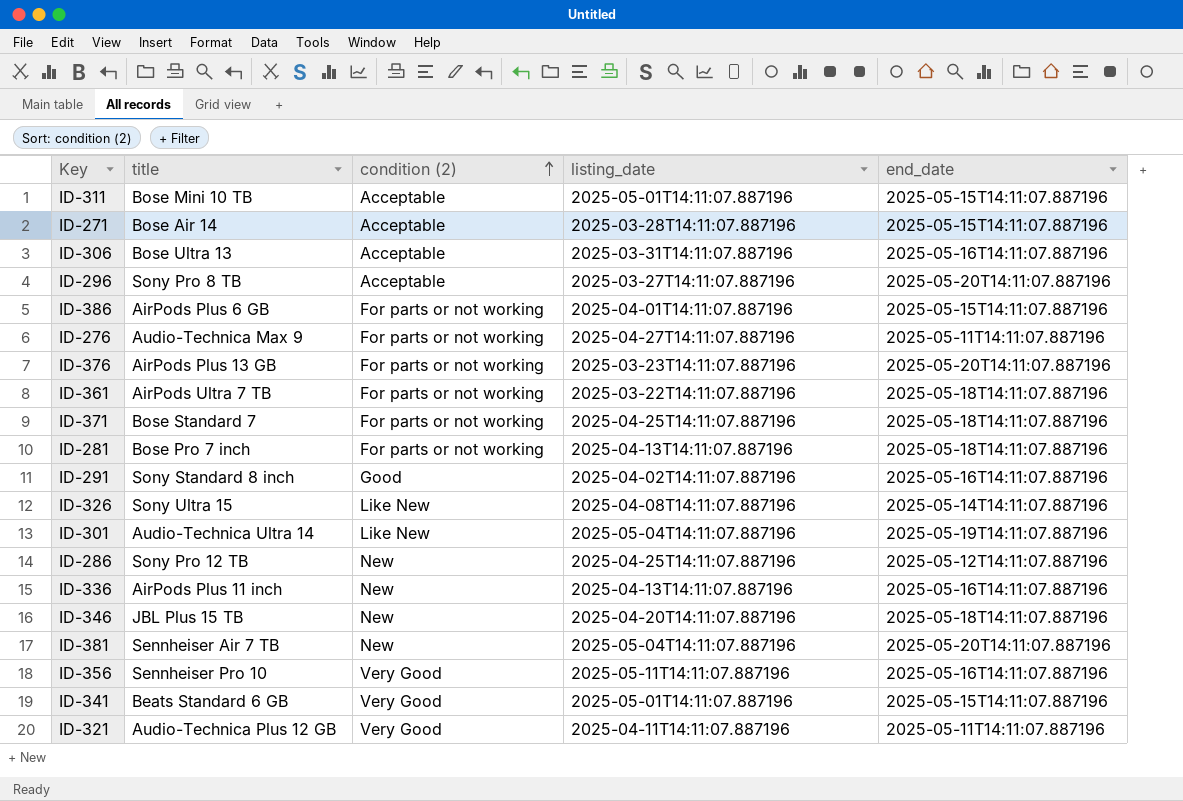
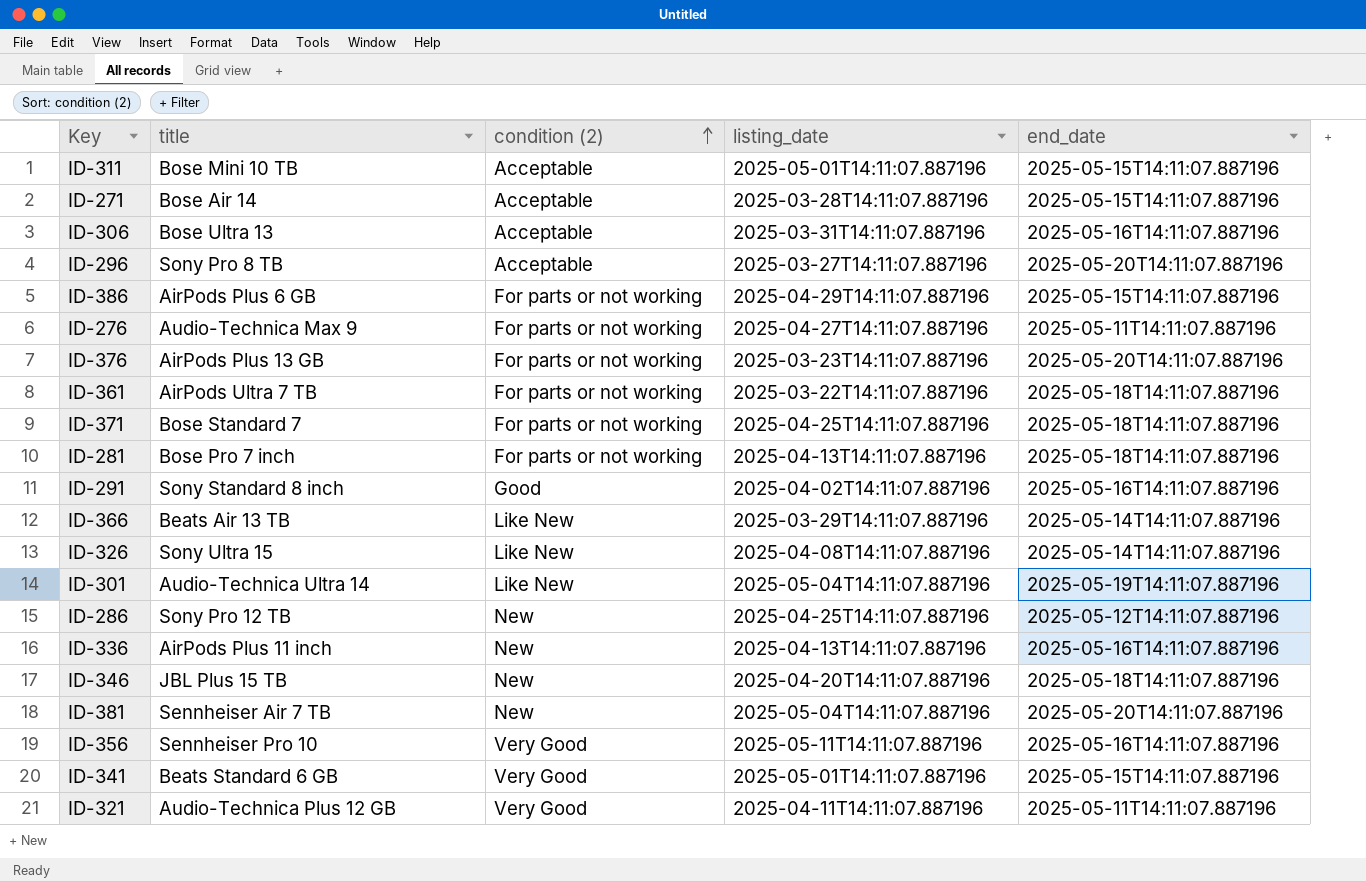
ID-386 | listing_date: 2025-04-01T14:11:07.887196 -> 2025-04-29T14:11:07.887196
row ID-366: none -> Beats Air 13 TB | Like New | 2025-03-29T14:11:07.887196 | 2025-05-14T14:11:07.887196

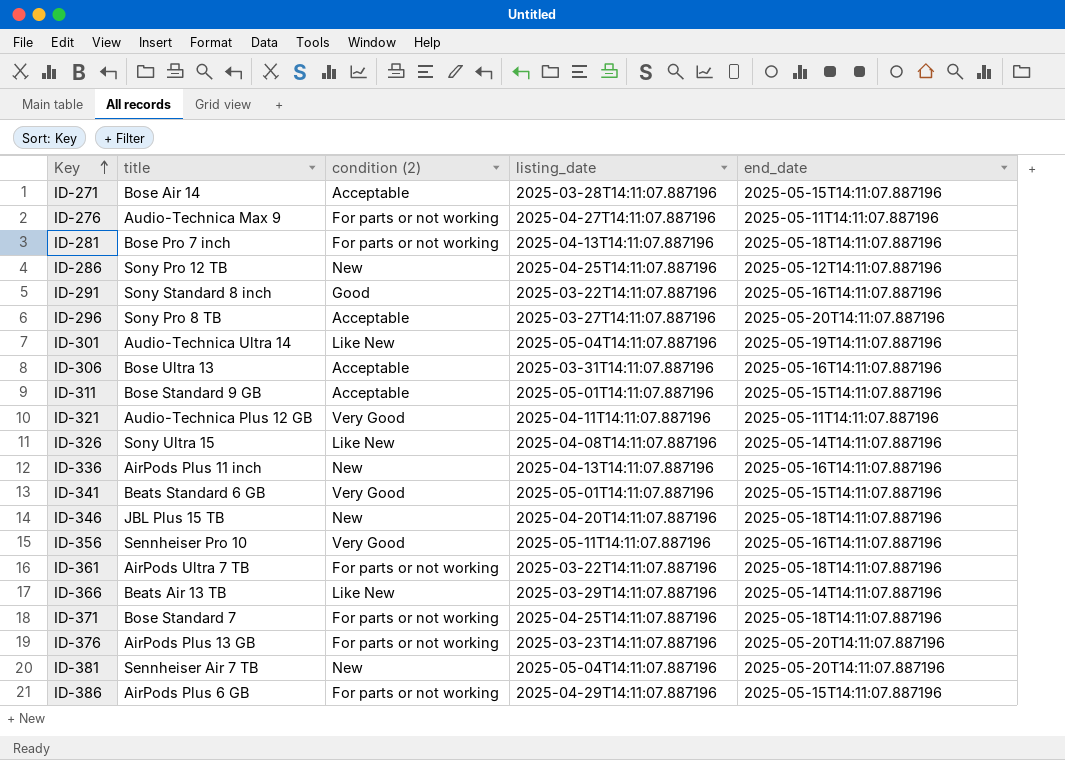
row order: condition (2) ascending -> Key ascending
ID-291 | listing_date: 2025-04-02T14:11:07.887196 -> 2025-03-22T14:11:07.887196
ID-311 | title: Bose Mini 10 TB -> Bose Standard 9 GB

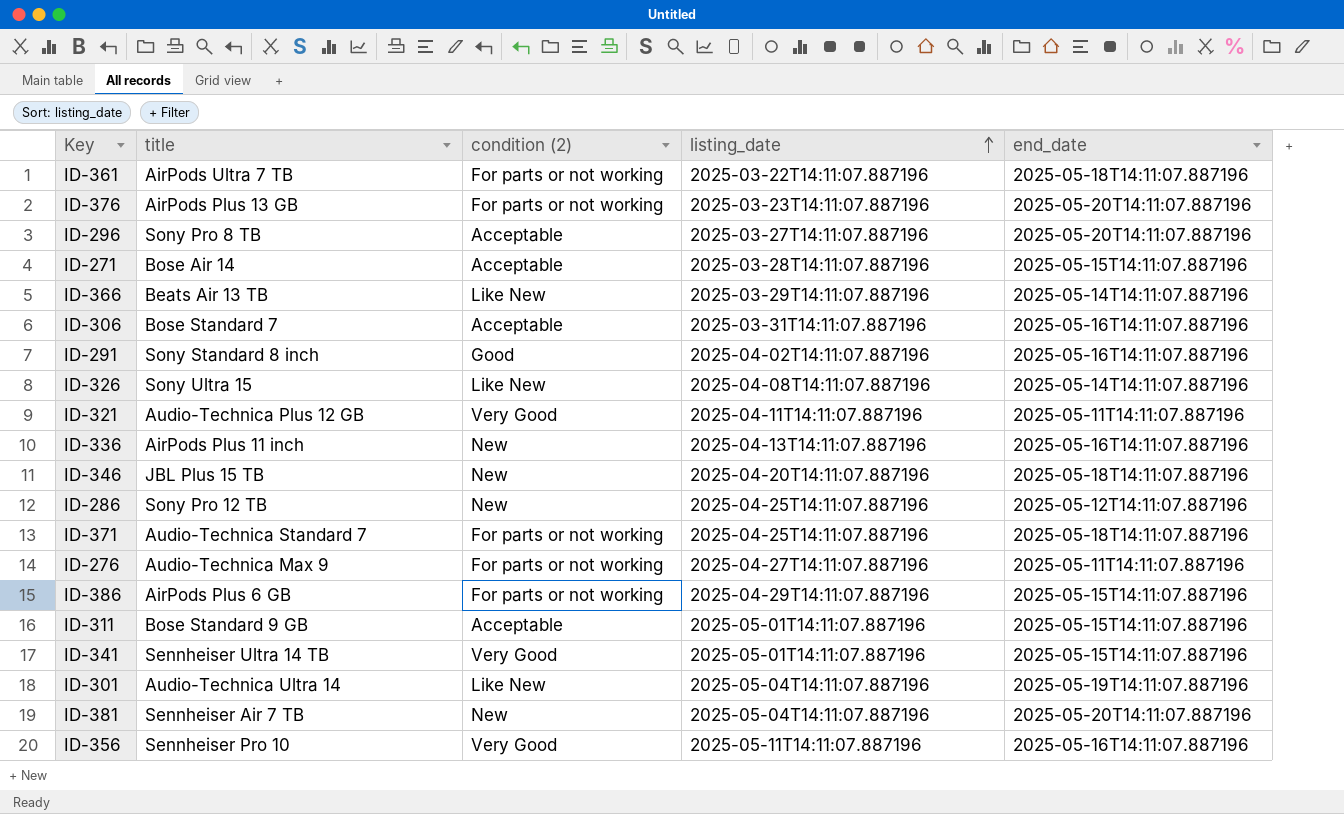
row order: Key ascending -> listing_date ascending
row ID-281: Bose Pro 7 inch | For parts or not working | 2025-04-13T14:11:07.887196 | 2025-05-18T14:11:07.887196 -> none
ID-306 | title: Bose Ultra 13 -> Bose Standard 7
ID-291 | listing_date: 2025-03-22T14:11:07.887196 -> 2025-04-02T14:11:07.887196
ID-371 | title: Bose Standard 7 -> Audio-Technica Standard 7
ID-341 | title: Beats Standard 6 GB -> Sennheiser Ultra 14 TB

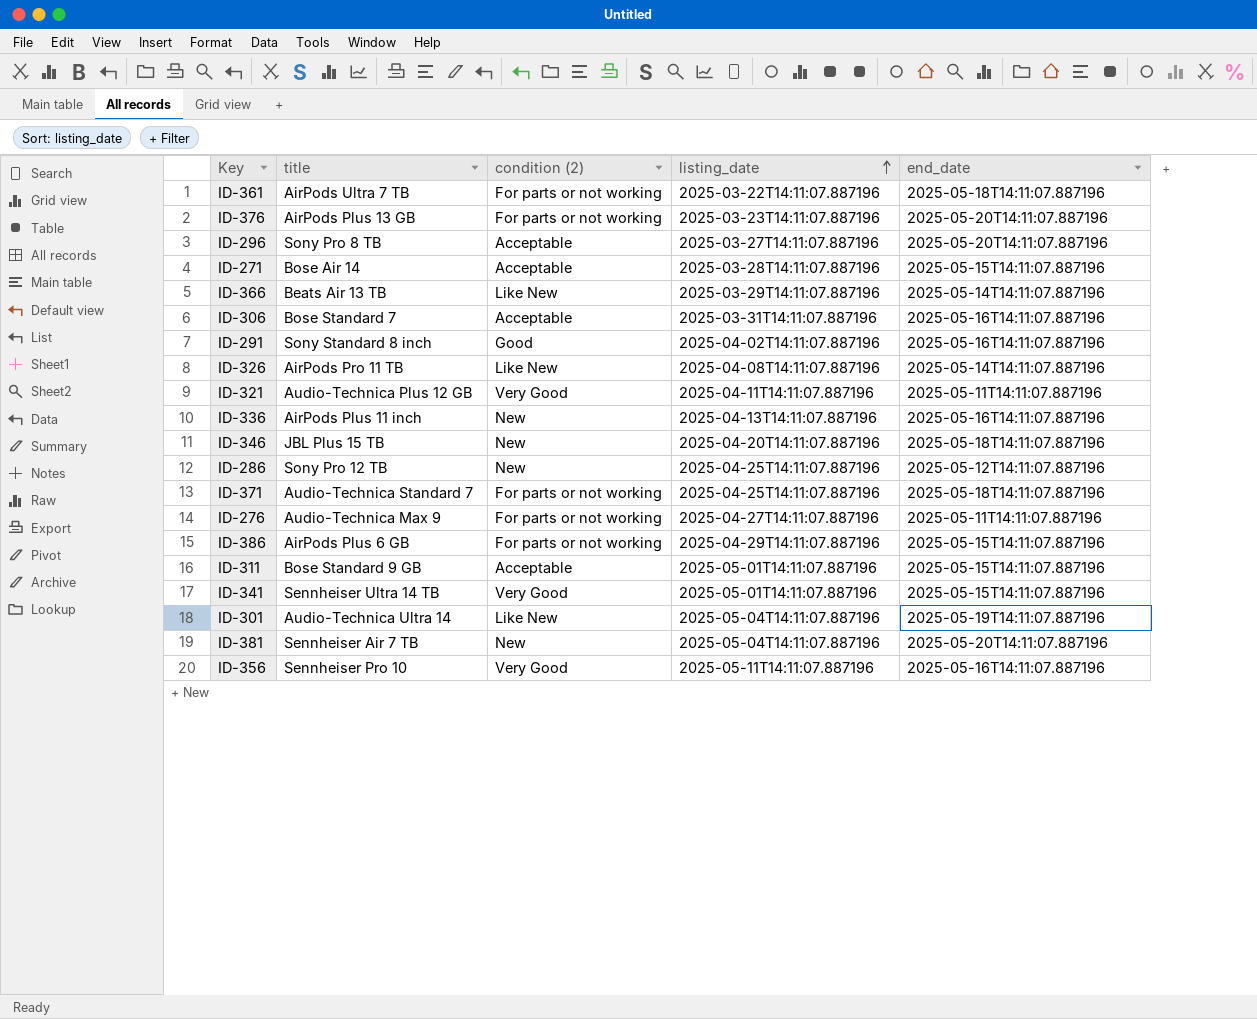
ID-326 | title: Sony Ultra 15 -> AirPods Pro 11 TB

